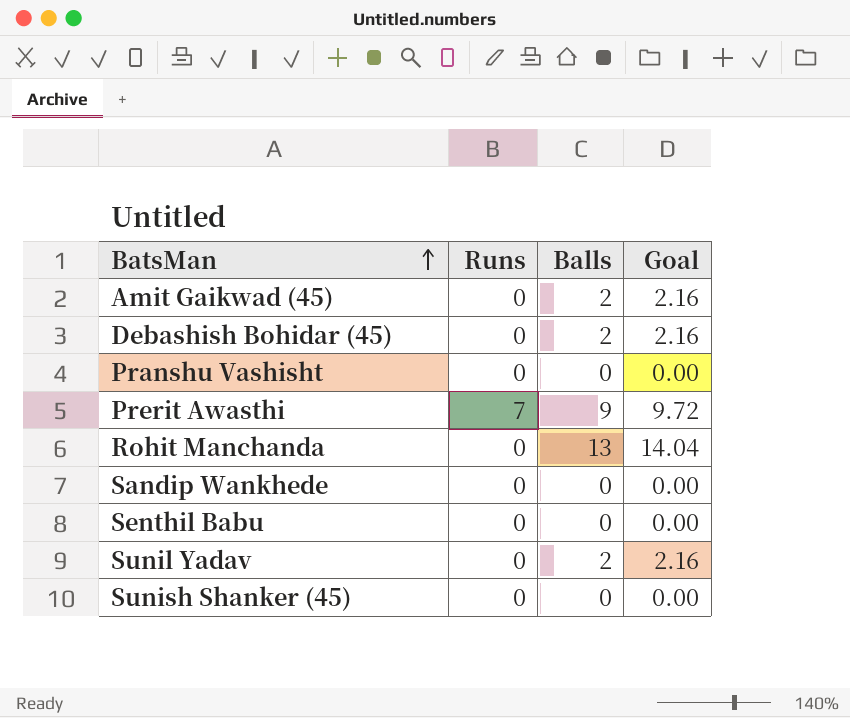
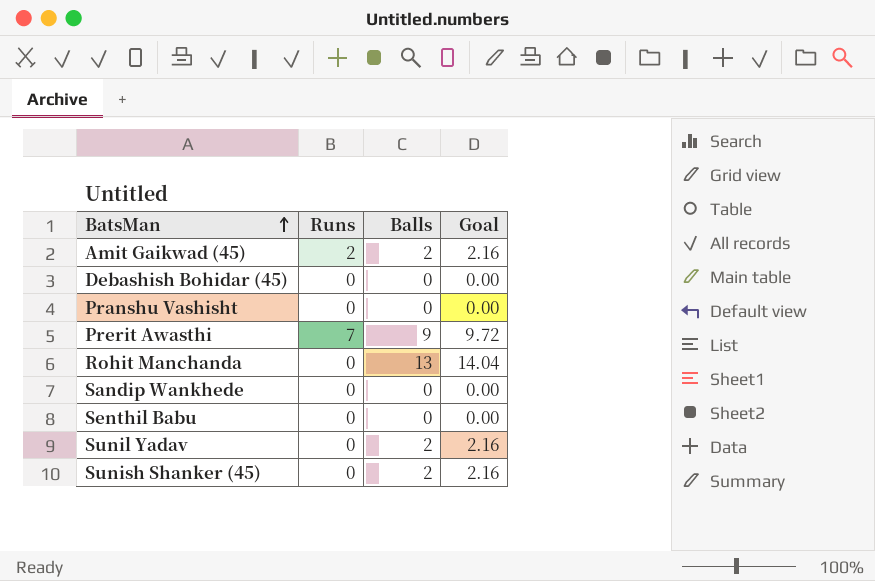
Amit Gaikwad (45) | Runs: 0 -> 2
Debashish Bohidar (45) | Balls: 2 -> 0
Debashish Bohidar (45) | Goal: 2.16 -> 0.00
Sunish Shanker (45) | Balls: 0 -> 2
Sunish Shanker (45) | Goal: 0.00 -> 2.16

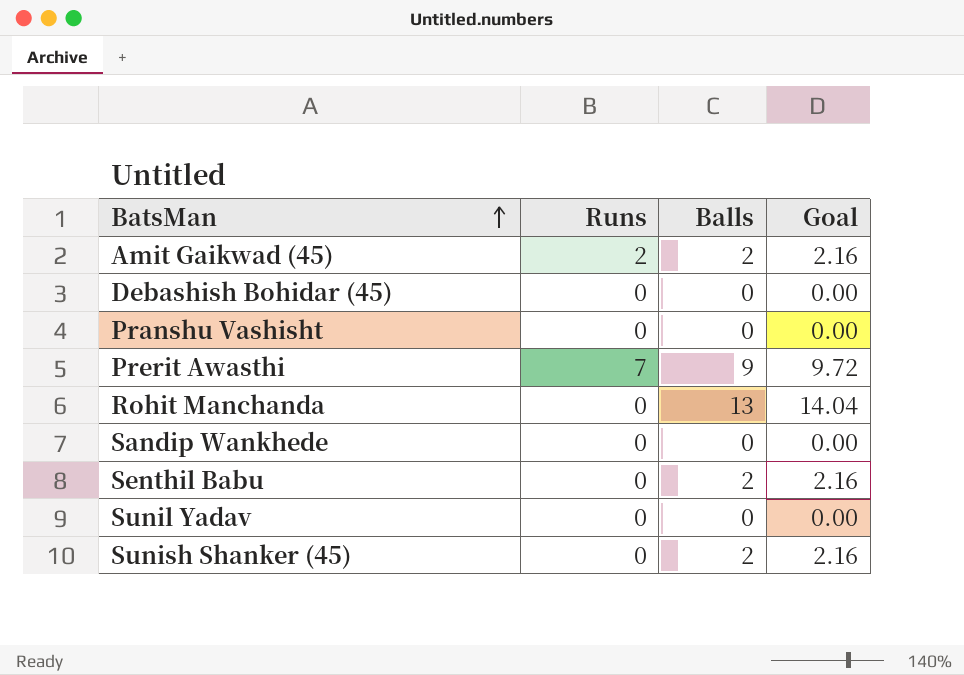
Senthil Babu | Balls: 0 -> 2
Senthil Babu | Goal: 0.00 -> 2.16
Sunil Yadav | Balls: 2 -> 0
Sunil Yadav | Goal: 2.16 -> 0.00

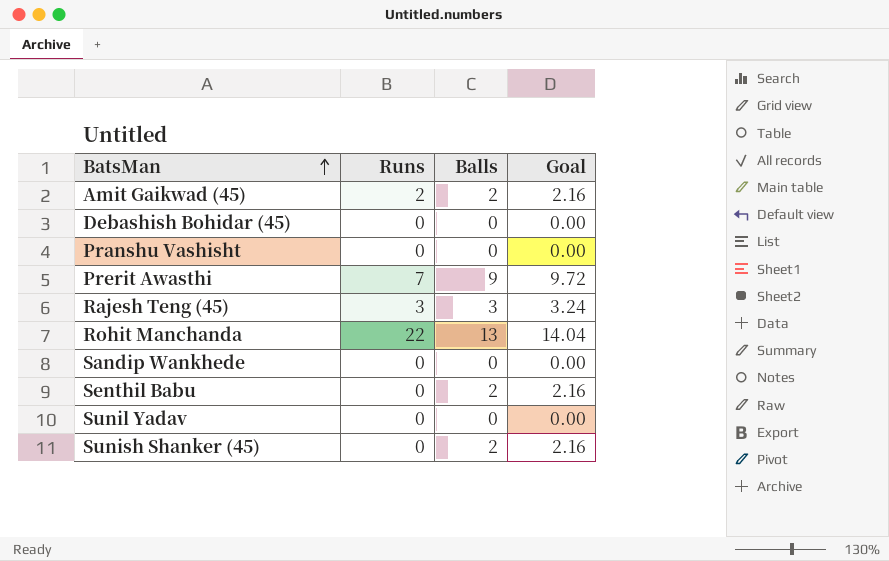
row Rajesh Teng (45): none -> 3 | 3 | 3.24
Rohit Manchanda | Runs: 0 -> 22

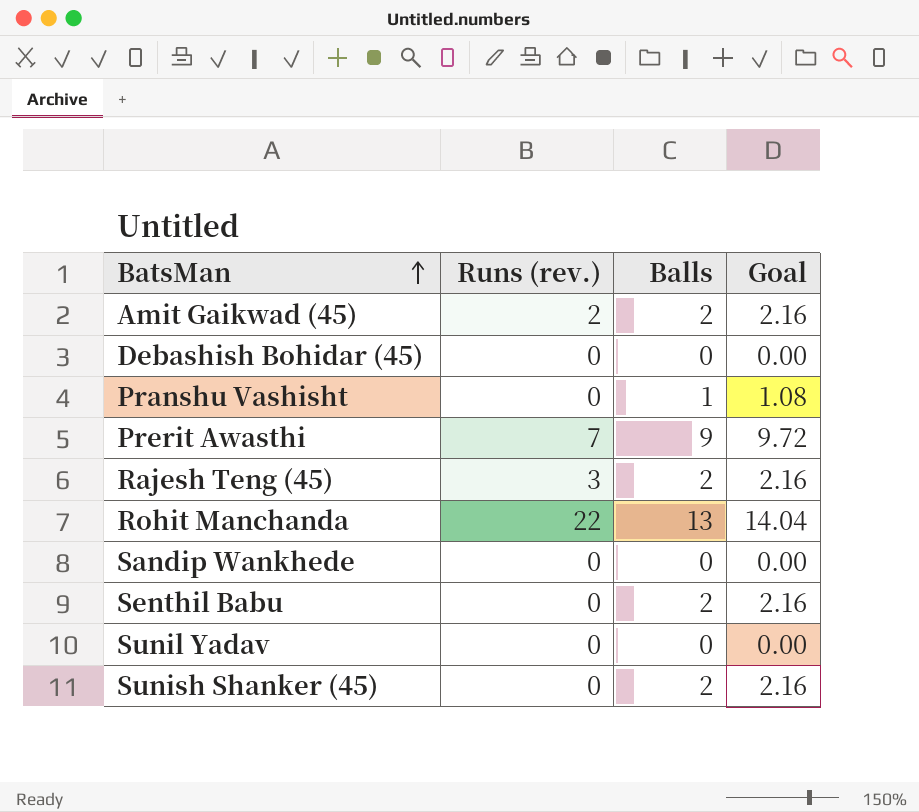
column name: Runs -> Runs (rev.)
Pranshu Vashisht | Balls: 0 -> 1
Pranshu Vashisht | Goal: 0.00 -> 1.08
Rajesh Teng (45) | Balls: 3 -> 2
Rajesh Teng (45) | Goal: 3.24 -> 2.16

